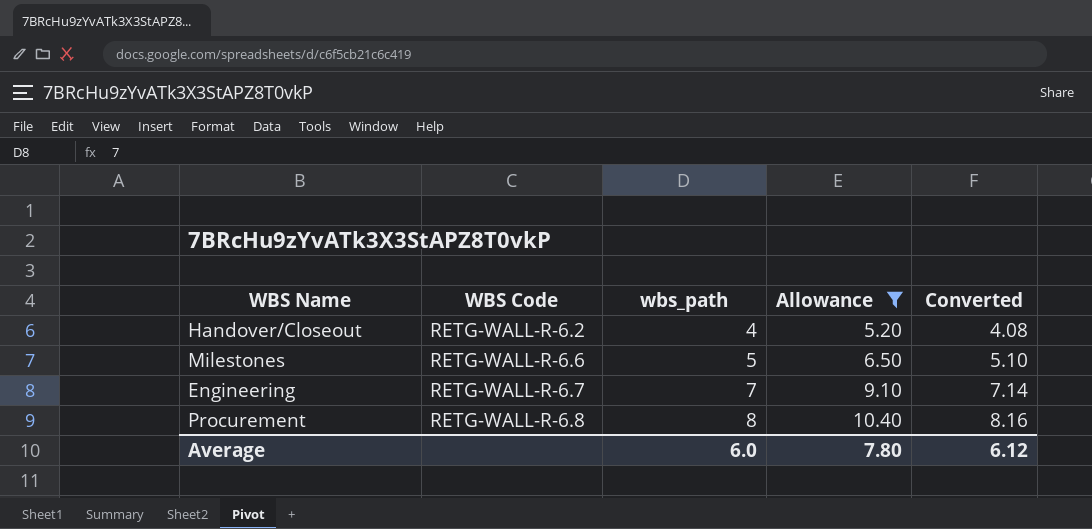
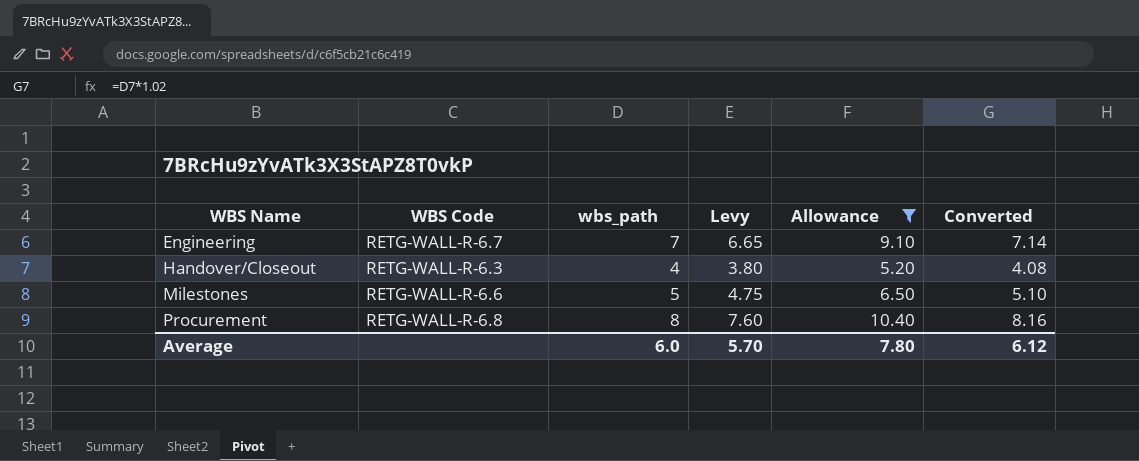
row order: WBS Code ascending -> WBS Name ascending
column Levy | formula: none -> [wbs_path] * 0.95
Handover/Closeout | WBS Code: RETG-WALL-R-6.2 -> RETG-WALL-R-6.3

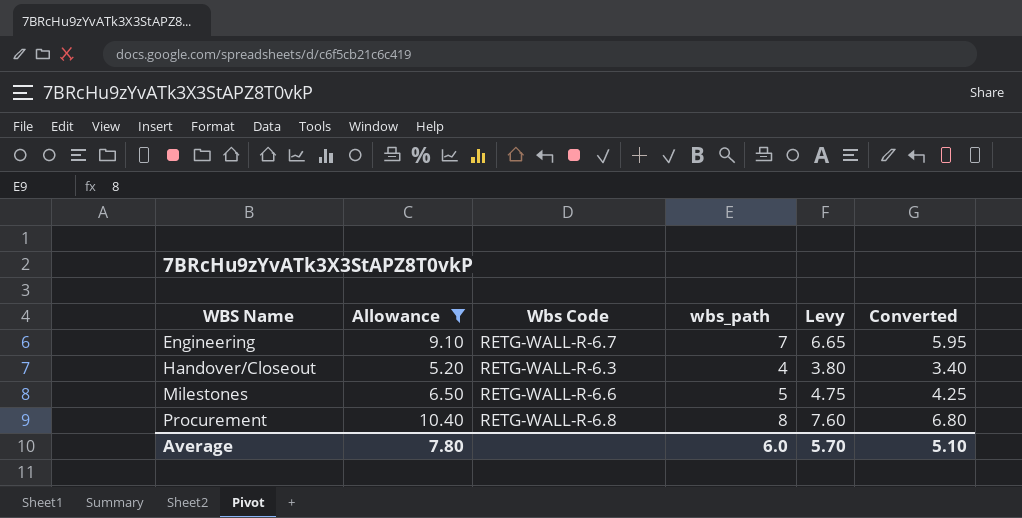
column Allowance | position: 5 -> 2
column name: WBS Code -> Wbs Code
column Converted | formula: [wbs_path] * 1.02 -> [wbs_path] * 0.85
Average | Converted: 6.12 -> 5.10

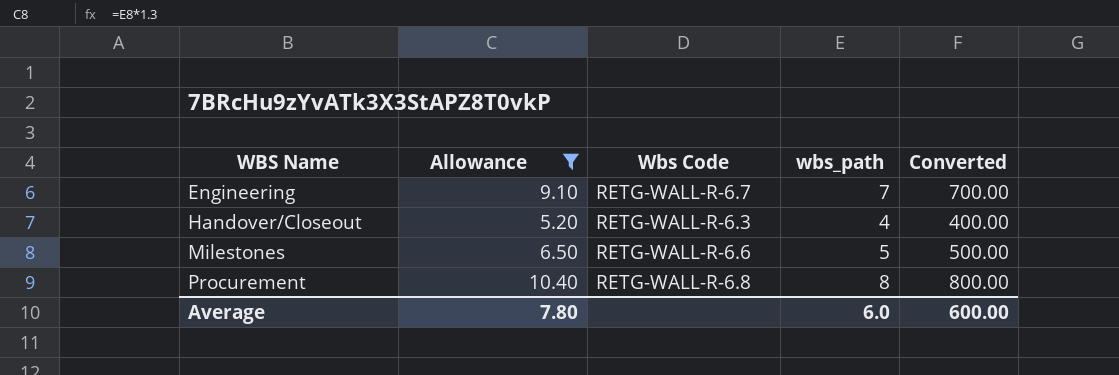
column Levy | formula: [wbs_path] * 0.95 -> none
column Converted | formula: [wbs_path] * 0.85 -> [wbs_path] * 100
Average | Converted: 5.10 -> 600.00

